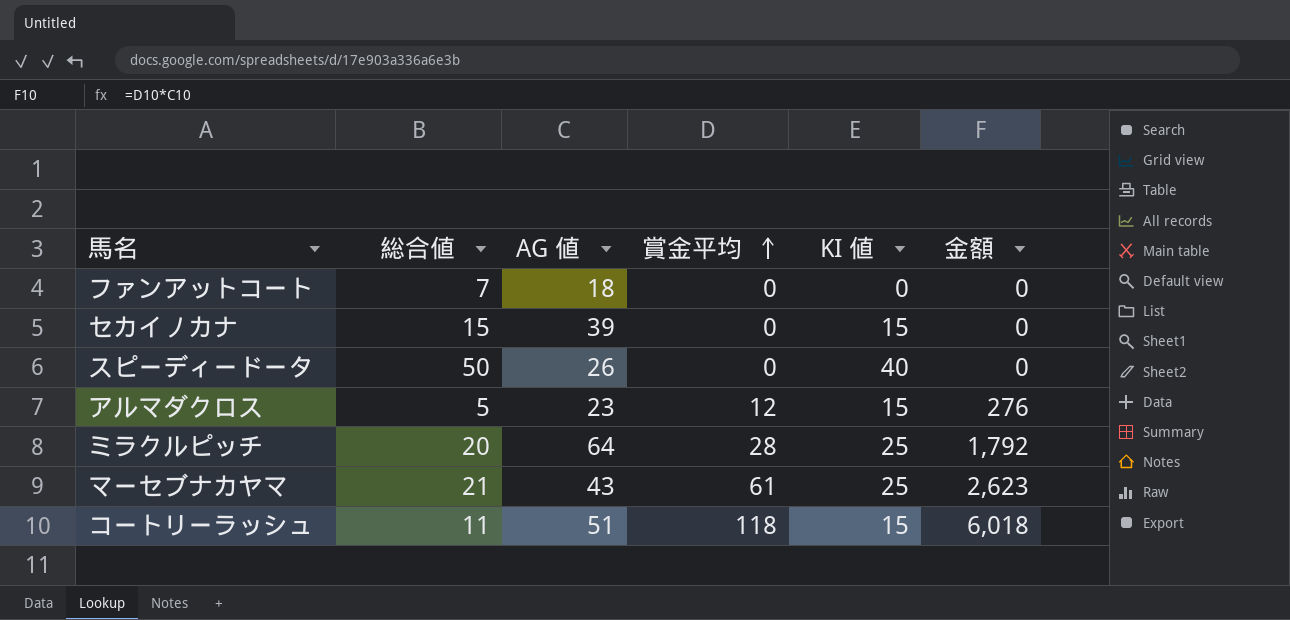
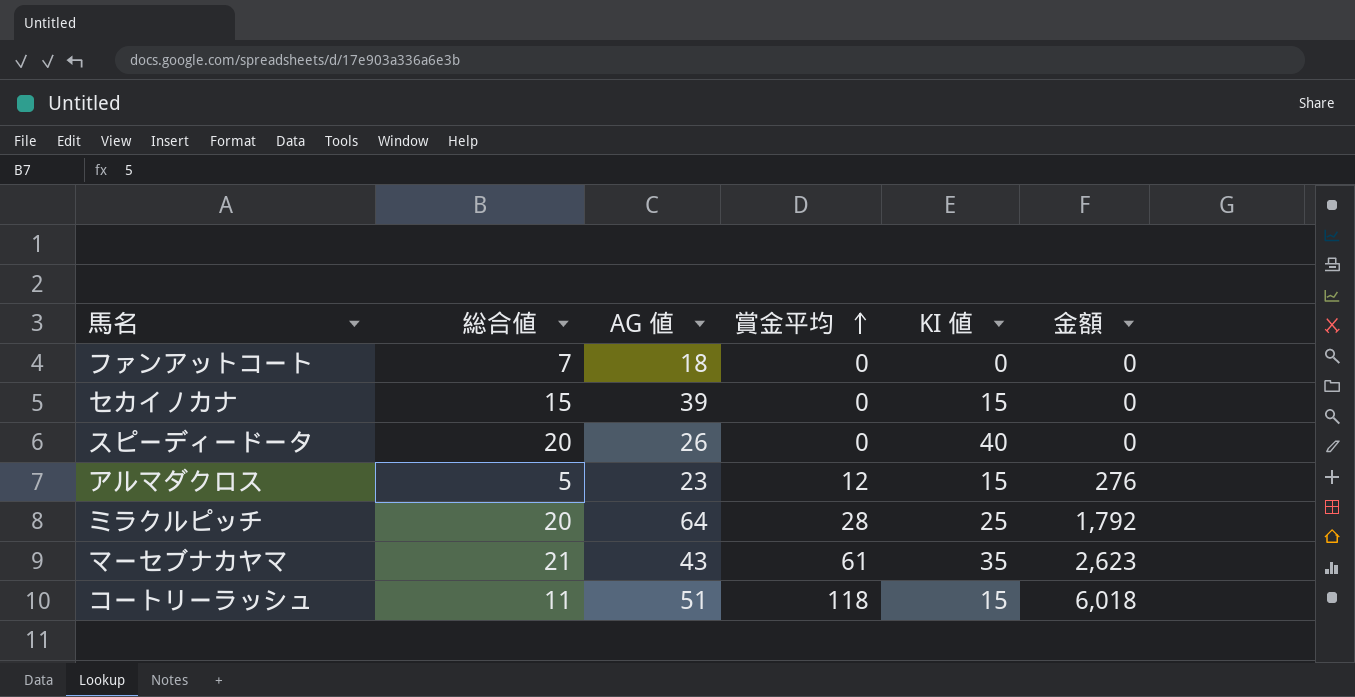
スピーディードータ | 総合値: 50 -> 20
マーセブナカヤマ | KI 値: 25 -> 35

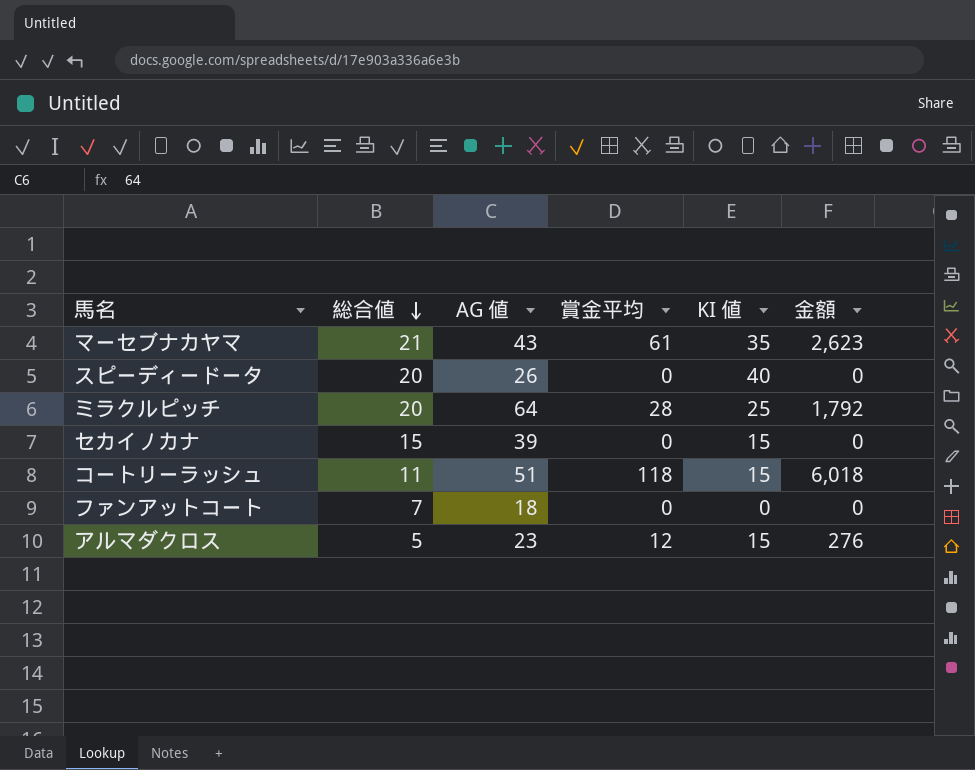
row order: 賞金平均 ascending -> 総合値 descending

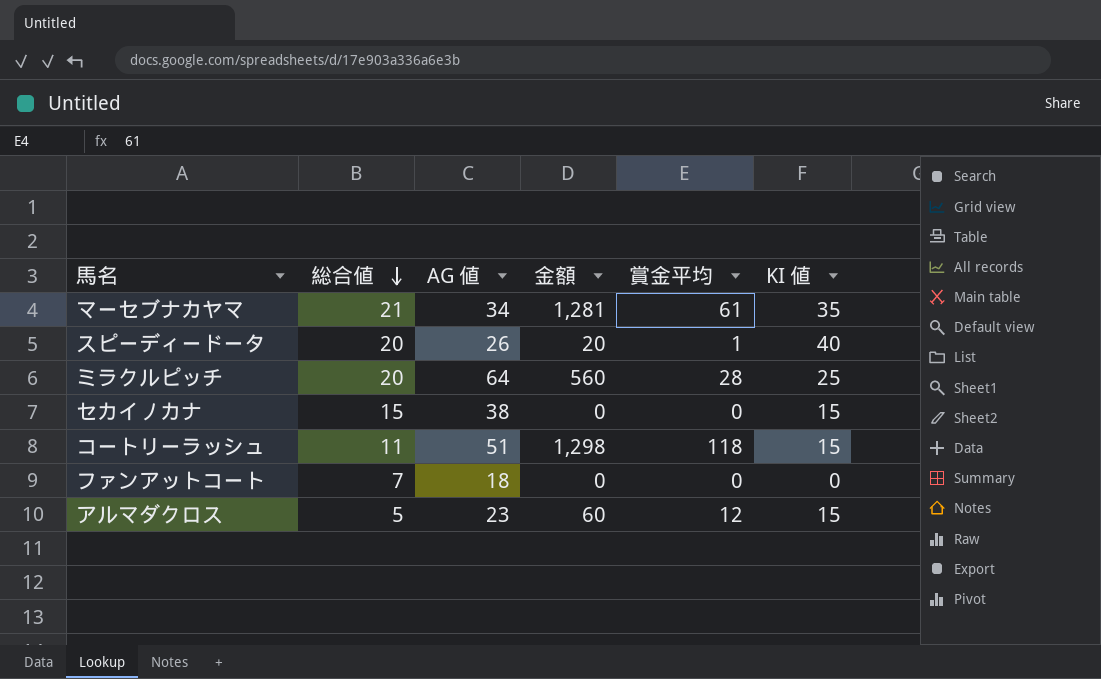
column 金額 | formula: [AG 値] * [賞金平均] -> [総合値] * [賞金平均]
column 金額 | position: 6 -> 4
マーセブナカヤマ | AG 値: 43 -> 34
スピーディードータ | 賞金平均: 0 -> 1
セカイノカナ | AG 値: 39 -> 38

